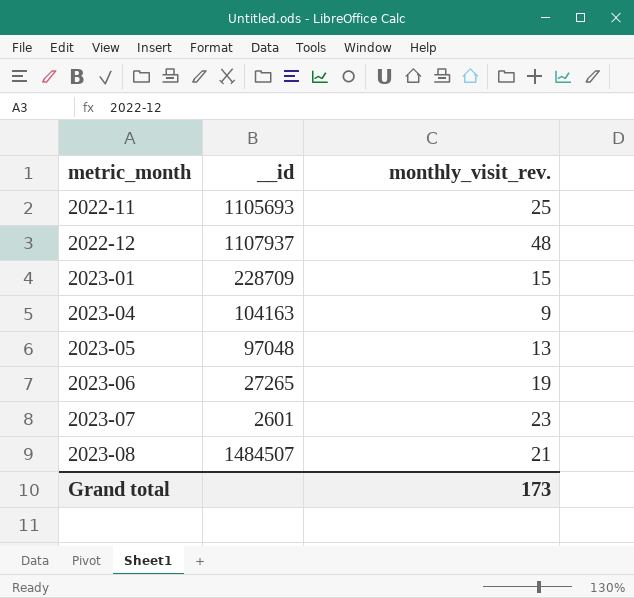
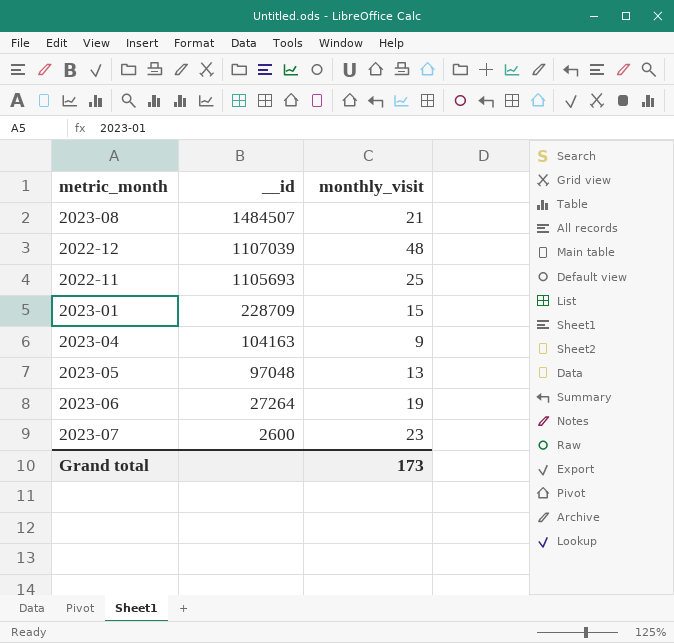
row order: metric_month ascending -> __id descending
column name: monthly_visit_rev. -> monthly_visit
2022-12 | __id: 1107937 -> 1107039
2023-06 | __id: 27265 -> 27264
2023-07 | __id: 2601 -> 2600

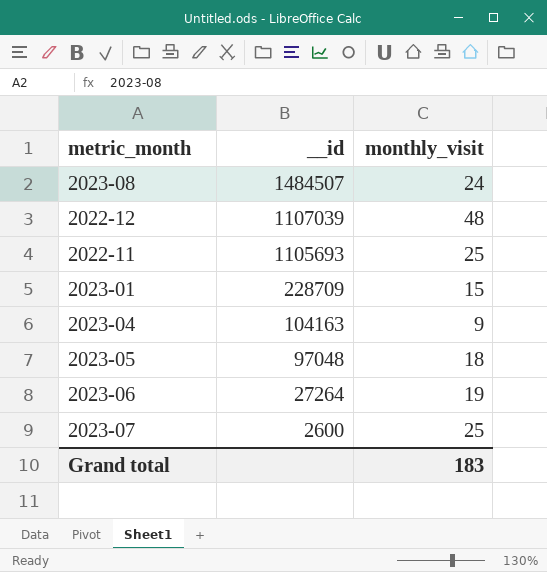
2023-08 | monthly_visit: 21 -> 24
2023-05 | monthly_visit: 13 -> 18
2023-07 | monthly_visit: 23 -> 25
Grand total | monthly_visit: 173 -> 183

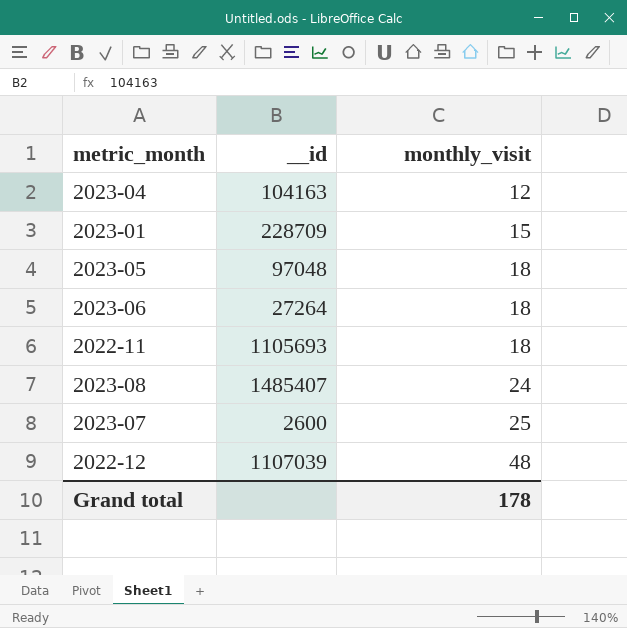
row order: __id descending -> monthly_visit ascending
2023-04 | monthly_visit: 9 -> 12
2023-06 | monthly_visit: 19 -> 18
2022-11 | monthly_visit: 25 -> 18
2023-08 | __id: 1484507 -> 1485407
Grand total | monthly_visit: 183 -> 178

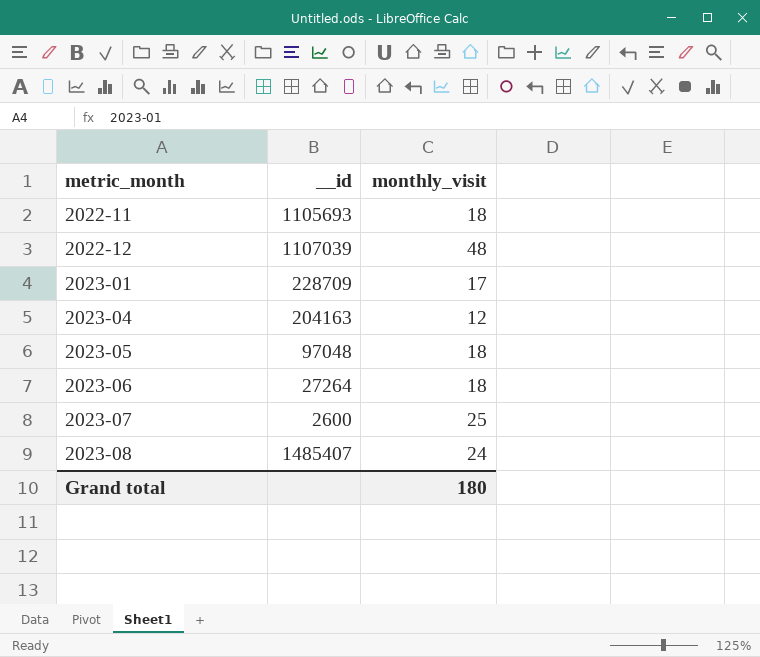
row order: monthly_visit ascending -> metric_month ascending
2023-01 | monthly_visit: 15 -> 17
2023-04 | __id: 104163 -> 204163
Grand total | monthly_visit: 178 -> 180

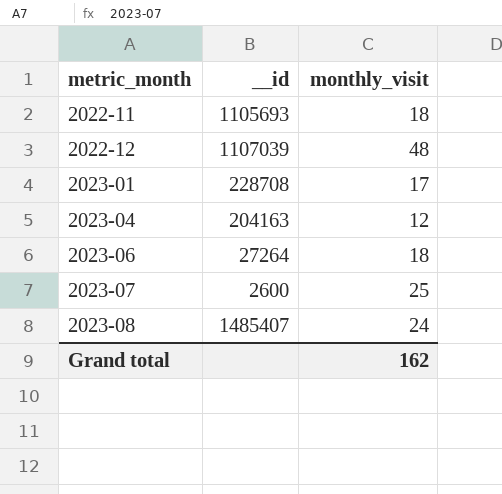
row 2023-05: 97048 | 18 -> none
2023-01 | __id: 228709 -> 228708
Grand total | monthly_visit: 180 -> 162

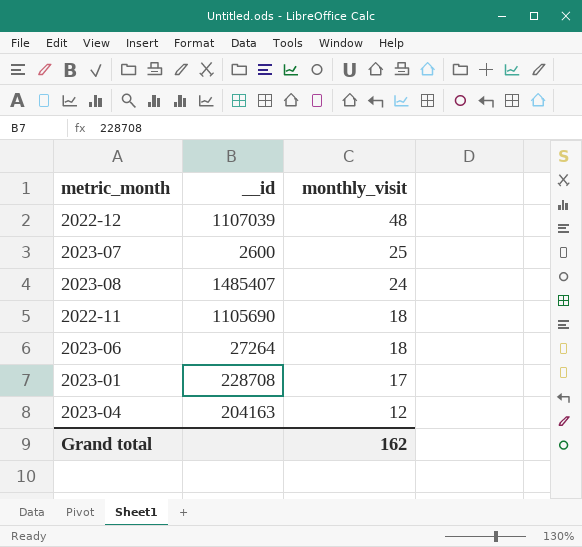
row order: metric_month ascending -> monthly_visit descending
2022-11 | __id: 1105693 -> 1105690

